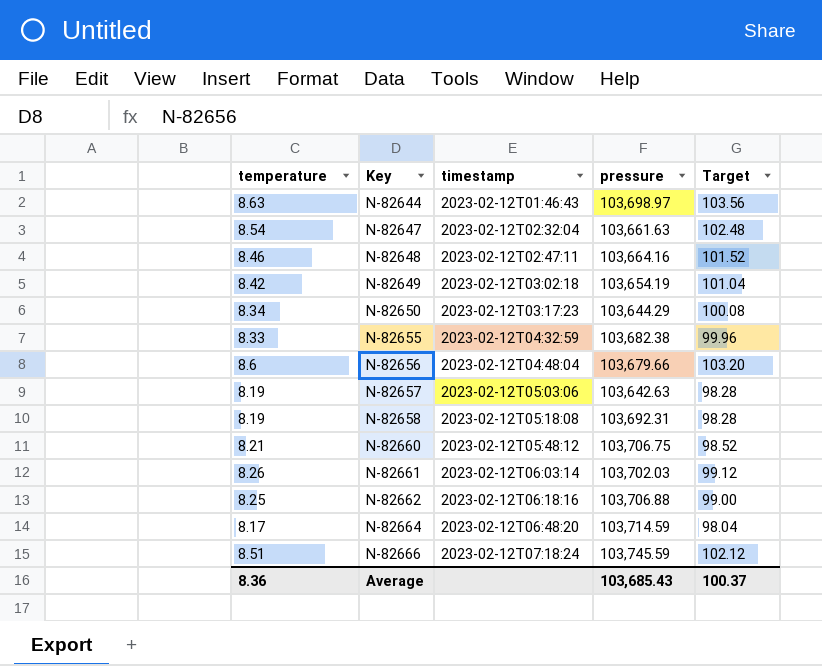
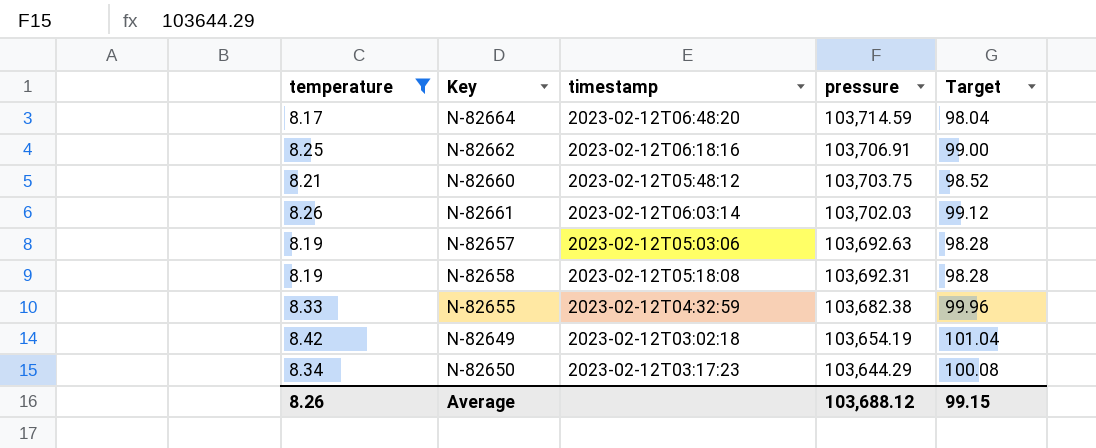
filter: none -> temperature <= 8.42
row order: Key ascending -> pressure descending
N-82662 | pressure: 103,706.88 -> 103,706.91
N-82660 | pressure: 103,706.75 -> 103,703.75
N-82657 | pressure: 103,642.63 -> 103,692.63
Average | temperature: 8.36 -> 8.26
Average | pressure: 103,685.43 -> 103,688.12
Average | Target: 100.37 -> 99.15

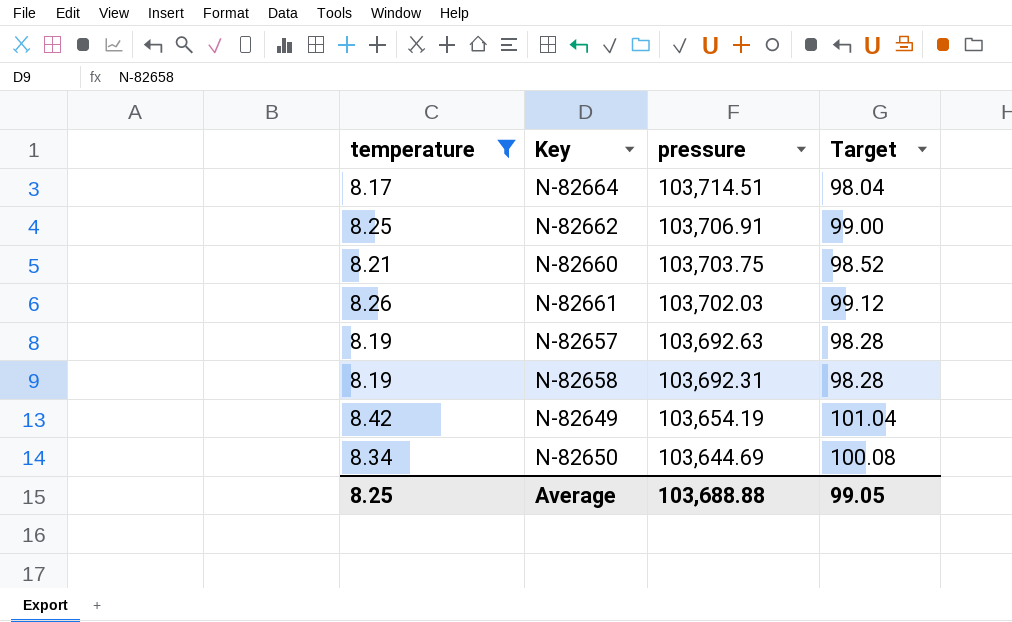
column timestamp | position: 3 -> none
row N-82655: 8.33 | 2023-02-12T04:32:59 | 103,682.38 | 99.96 -> none
N-82664 | pressure: 103,714.59 -> 103,714.51
N-82650 | pressure: 103,644.29 -> 103,644.69
Average | temperature: 8.26 -> 8.25
Average | pressure: 103,688.12 -> 103,688.88
Average | Target: 99.15 -> 99.05

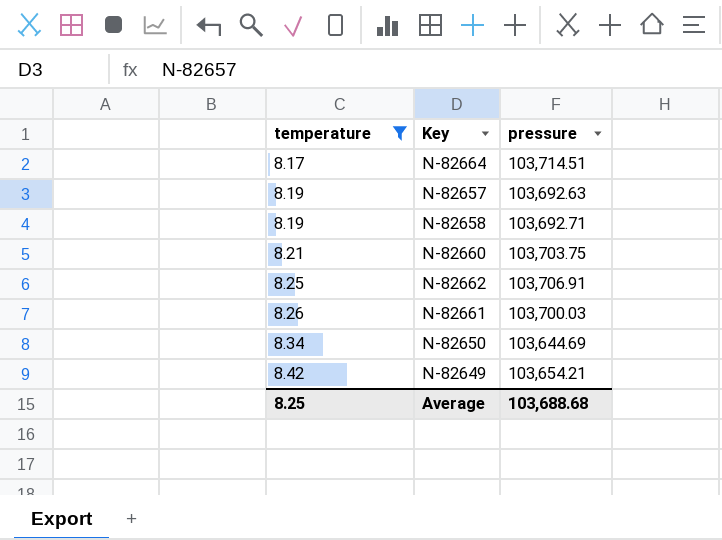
row order: pressure descending -> temperature ascending
column Target | formula: [temperature] * 12 -> none
N-82658 | pressure: 103,692.31 -> 103,692.71
N-82661 | pressure: 103,702.03 -> 103,700.03
N-82649 | pressure: 103,654.19 -> 103,654.21
Average | pressure: 103,688.88 -> 103,688.68

